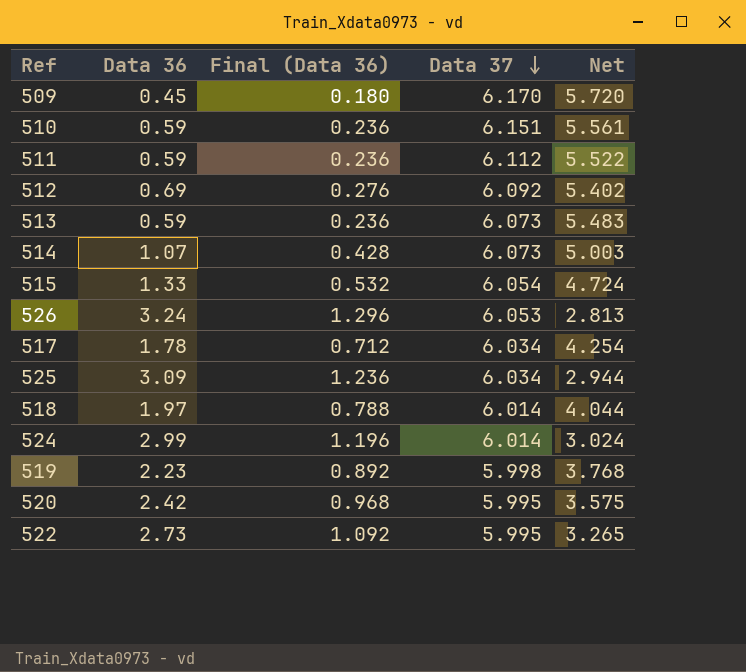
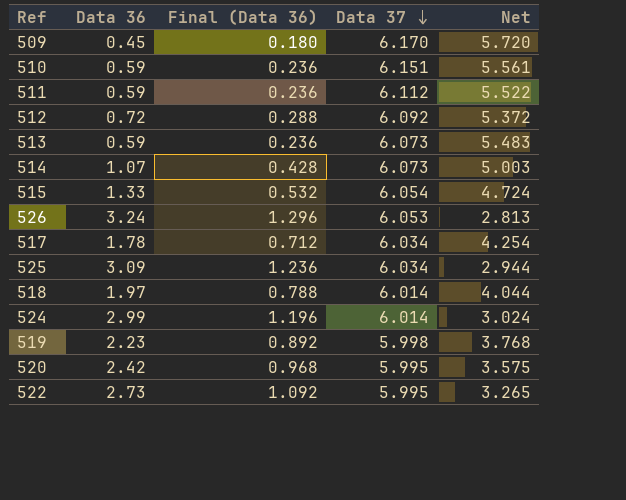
512 | Data 36: 0.69 -> 0.72
512 | Final (Data 36): 0.276 -> 0.288
512 | Net: 5.402 -> 5.372

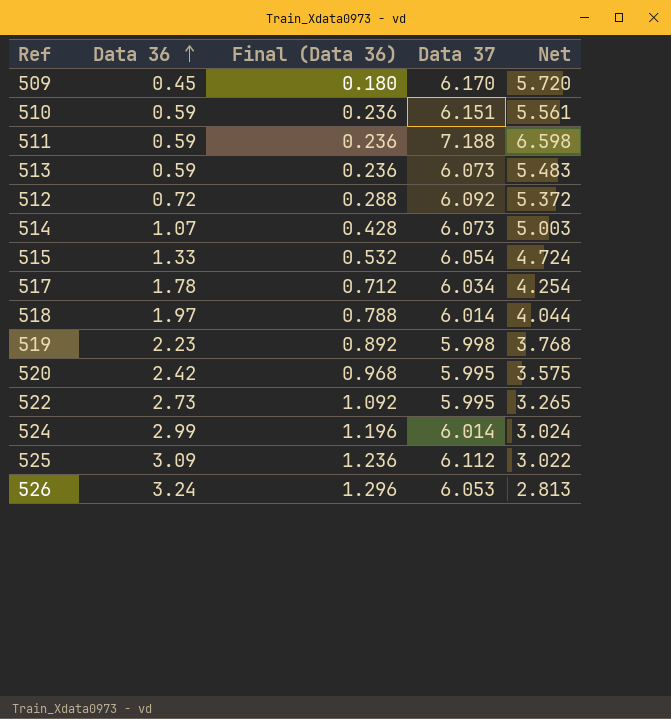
row order: Data 37 descending -> Data 36 ascending
511 | Data 37: 6.112 -> 7.188
511 | Net: 5.522 -> 6.598
525 | Data 37: 6.034 -> 6.112
525 | Net: 2.944 -> 3.022

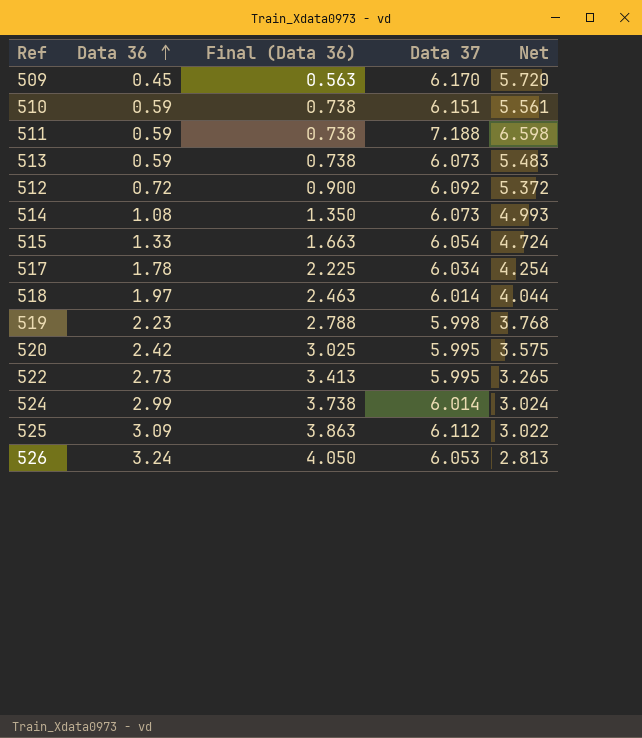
column Final (Data 36) | formula: [Data 36] * 0.4 -> [Data 36] * 1.25
514 | Data 36: 1.07 -> 1.08
514 | Net: 5.003 -> 4.993

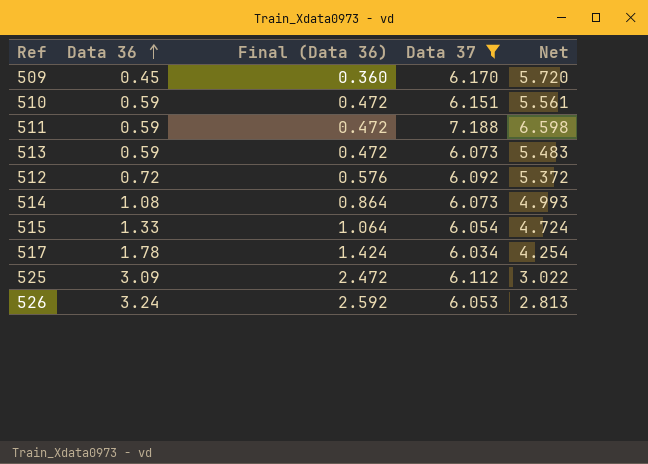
filter: none -> Data 37 >= 6.034
column Final (Data 36) | formula: [Data 36] * 1.25 -> [Data 36] * 0.8

